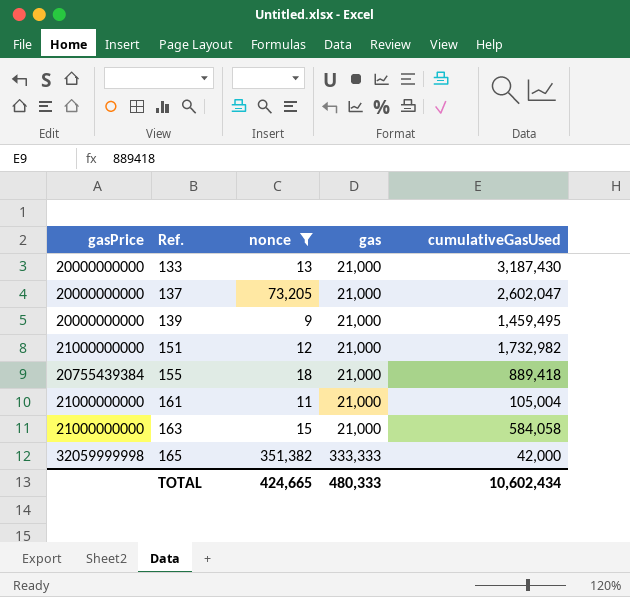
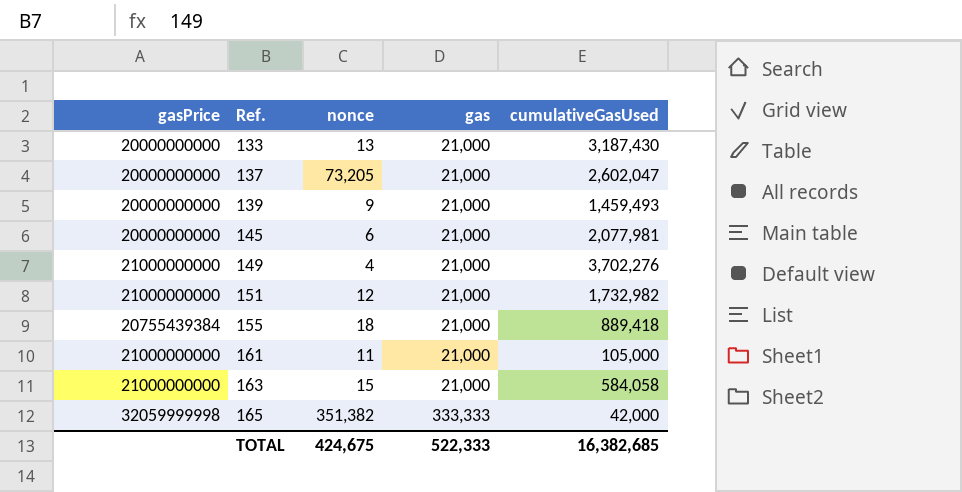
filter: nonce >= 9 -> none
139 | cumulativeGasUsed: 1,459,495 -> 1,459,493
161 | cumulativeGasUsed: 105,004 -> 105,000
TOTAL | nonce: 424,665 -> 424,675
TOTAL | gas: 480,333 -> 522,333
TOTAL | cumulativeGasUsed: 10,602,434 -> 16,382,685

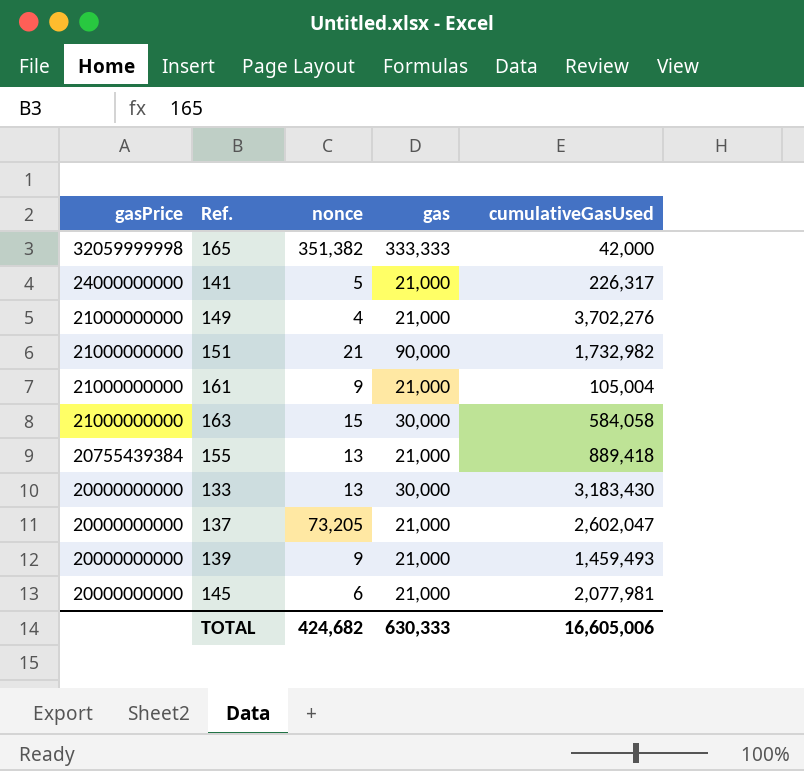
row order: Ref. ascending -> gasPrice descending
row 141: none -> 24000000000 | 5 | 21,000 | 226,317
151 | nonce: 12 -> 21
151 | gas: 21,000 -> 90,000
161 | nonce: 11 -> 9
161 | cumulativeGasUsed: 105,000 -> 105,004
163 | gas: 21,000 -> 30,000
155 | nonce: 18 -> 13
133 | gas: 21,000 -> 30,000
133 | cumulativeGasUsed: 3,187,430 -> 3,183,430
TOTAL | nonce: 424,675 -> 424,682
TOTAL | gas: 522,333 -> 630,333
TOTAL | cumulativeGasUsed: 16,382,685 -> 16,605,006

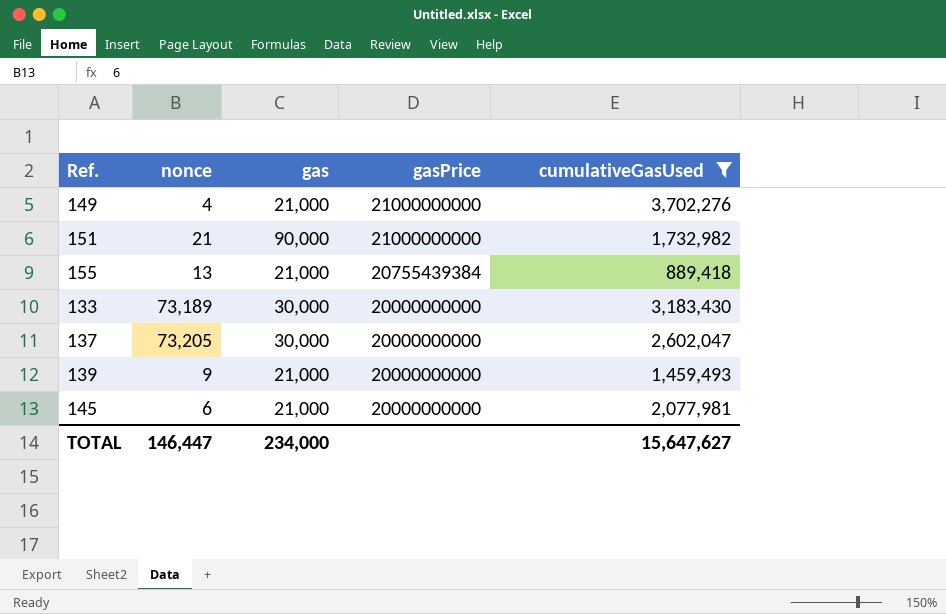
filter: none -> cumulativeGasUsed >= 889,418
column gasPrice | position: 1 -> 4
133 | nonce: 13 -> 73,189
137 | gas: 21,000 -> 30,000
TOTAL | nonce: 424,682 -> 146,447
TOTAL | gas: 630,333 -> 234,000
TOTAL | cumulativeGasUsed: 16,605,006 -> 15,647,627

